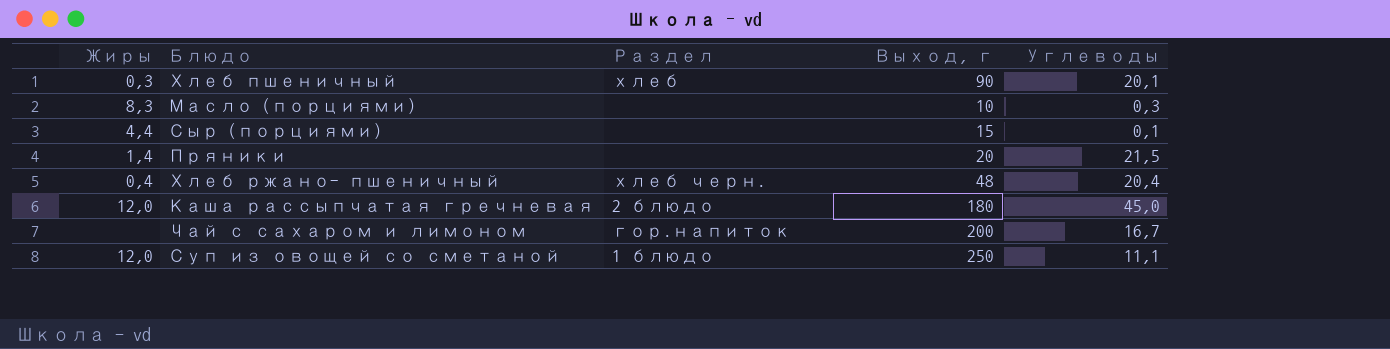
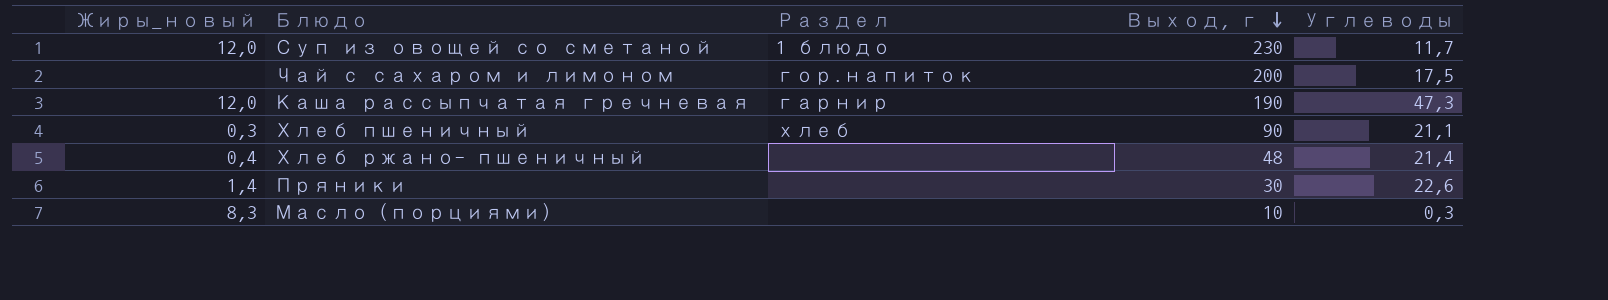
row order: none -> Выход, г descending
column name: Жиры -> Жиры_новый
row Сыр (порциями): 4,4 | none | 15 | 0,1 -> none
Суп из овощей со сметаной | Выход, г: 250 -> 230
Суп из овощей со сметаной | Углеводы: 11,1 -> 11,7
Чай с сахаром и лимоном | Углеводы: 16,7 -> 17,5
Каша рассыпчатая гречневая | Раздел: 2 блюдо -> гарнир
Каша рассыпчатая гречневая | Выход, г: 180 -> 190
Каша рассыпчатая гречневая | Углеводы: 45,0 -> 47,3
Хлеб пшеничный | Углеводы: 20,1 -> 21,1
Хлеб ржано- пшеничный | Раздел: хлеб черн. -> none
Хлеб ржано- пшеничный | Углеводы: 20,4 -> 21,4
Пряники | Выход, г: 20 -> 30
Пряники | Углеводы: 21,5 -> 22,6

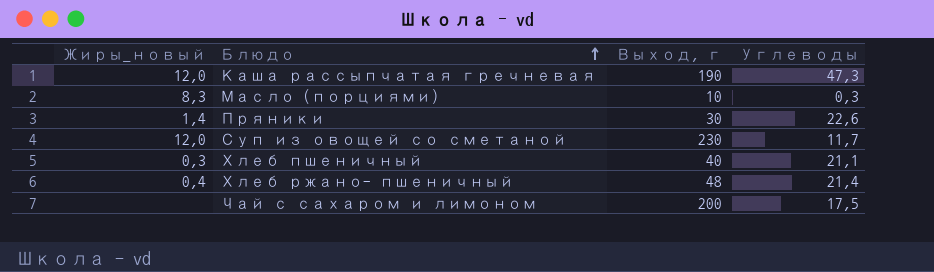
row order: Выход, г descending -> Блюдо ascending
column Раздел | position: 3 -> none
Хлеб пшеничный | Выход, г: 90 -> 40

